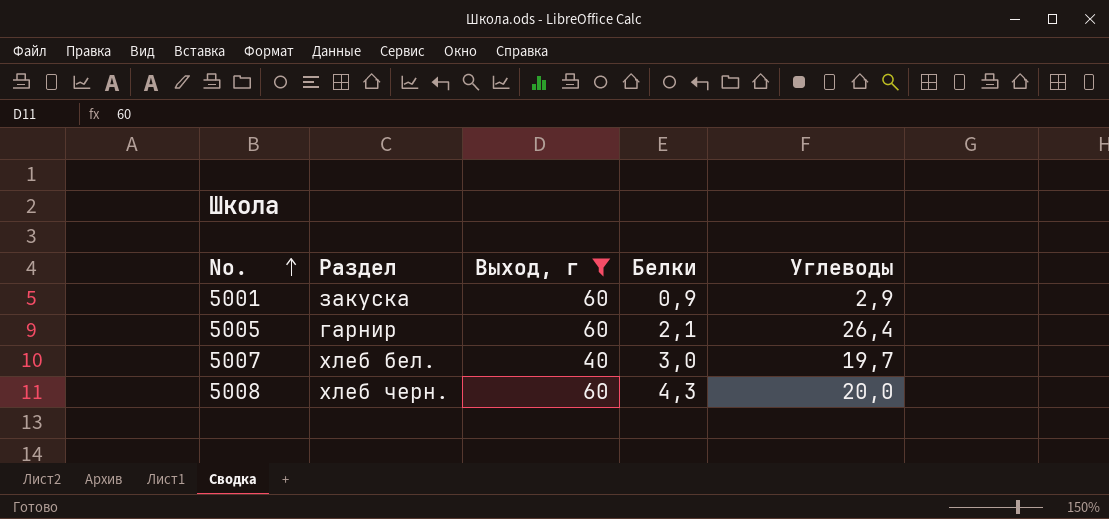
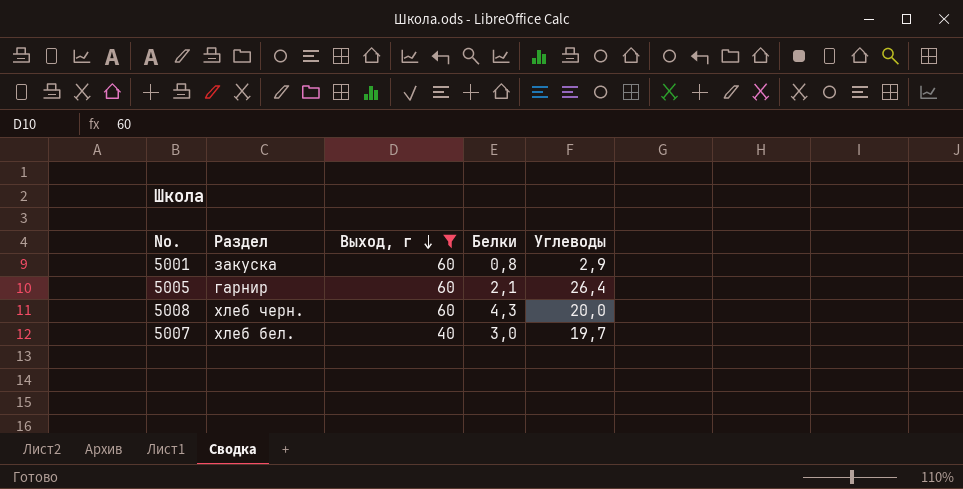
row order: No. ascending -> Выход, г descending
5001 | Белки: 0,9 -> 0,8

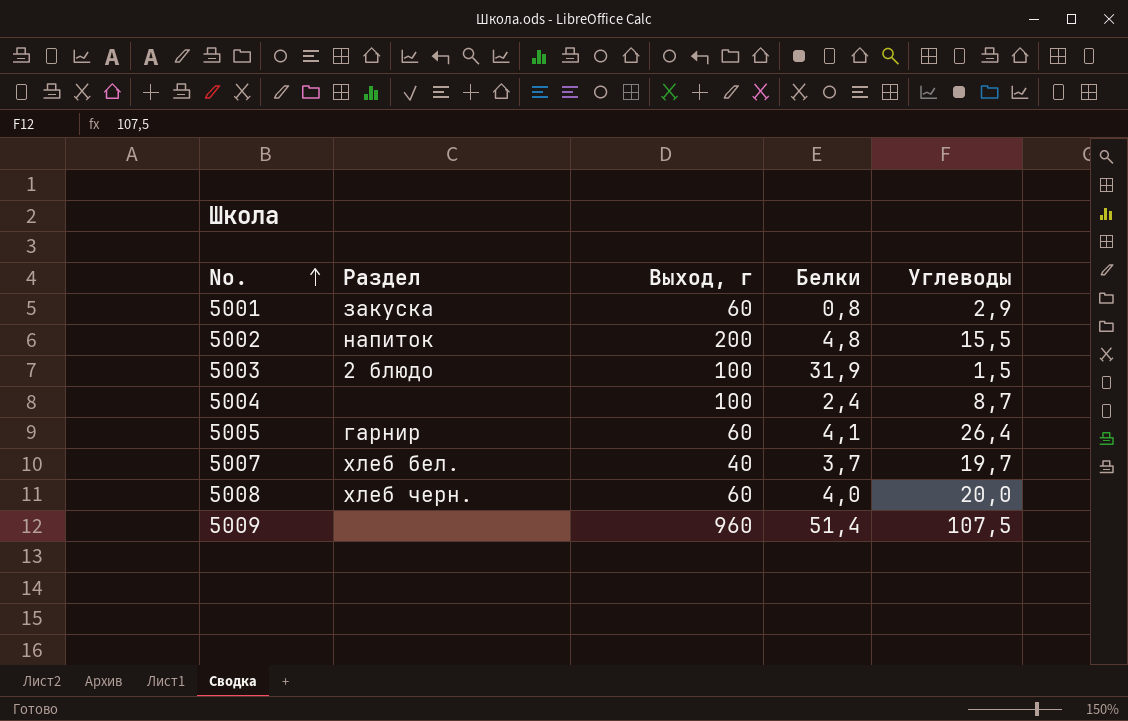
filter: Выход, г <= 60 -> none
row order: Выход, г descending -> No. ascending
5005 | Белки: 2,1 -> 4,1
5007 | Белки: 3,0 -> 3,7
5008 | Белки: 4,3 -> 4,0

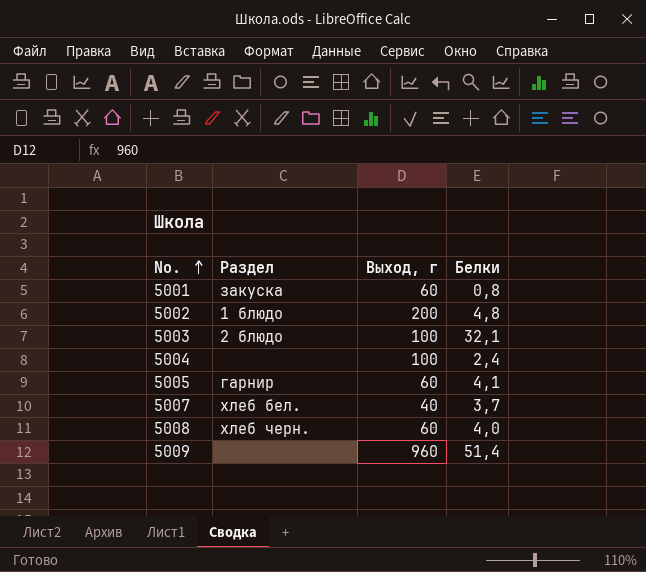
column Углеводы | position: 5 -> none
5002 | Раздел: напиток -> 1 блюдо
5003 | Белки: 31,9 -> 32,1

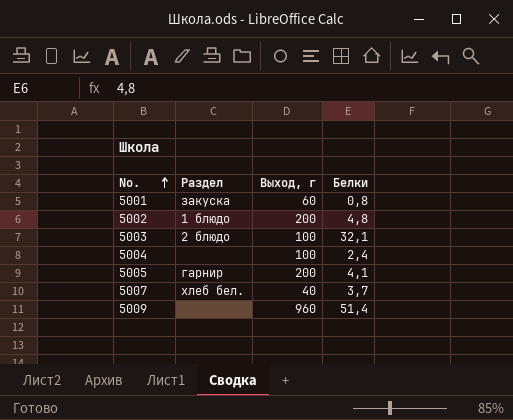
row 5008: хлеб черн. | 60 | 4,0 -> none
5005 | Выход, г: 60 -> 200

